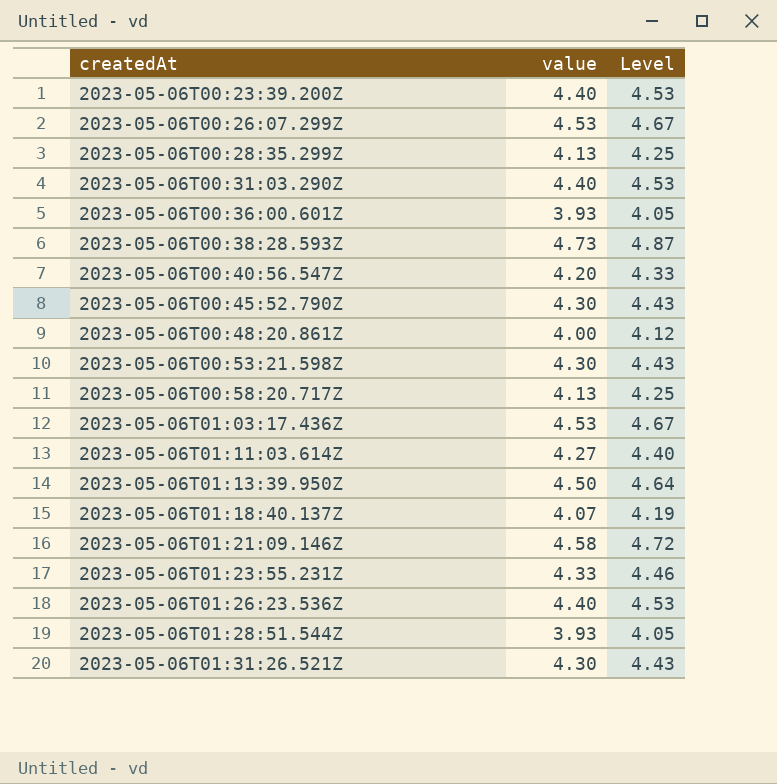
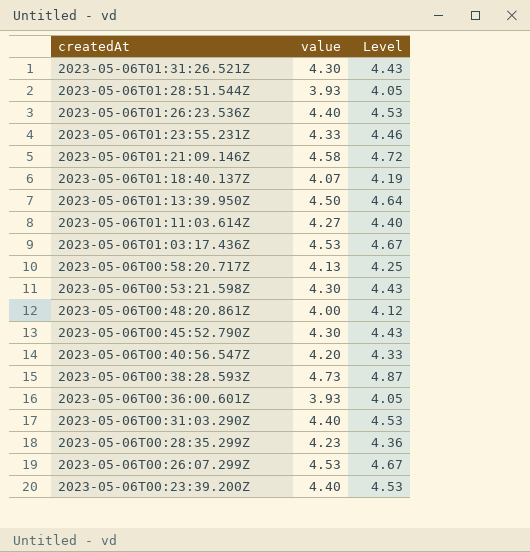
row order: createdAt ascending -> createdAt descending
2023-05-06T00:28:35.299Z | value: 4.13 -> 4.23
2023-05-06T00:28:35.299Z | Level: 4.25 -> 4.36

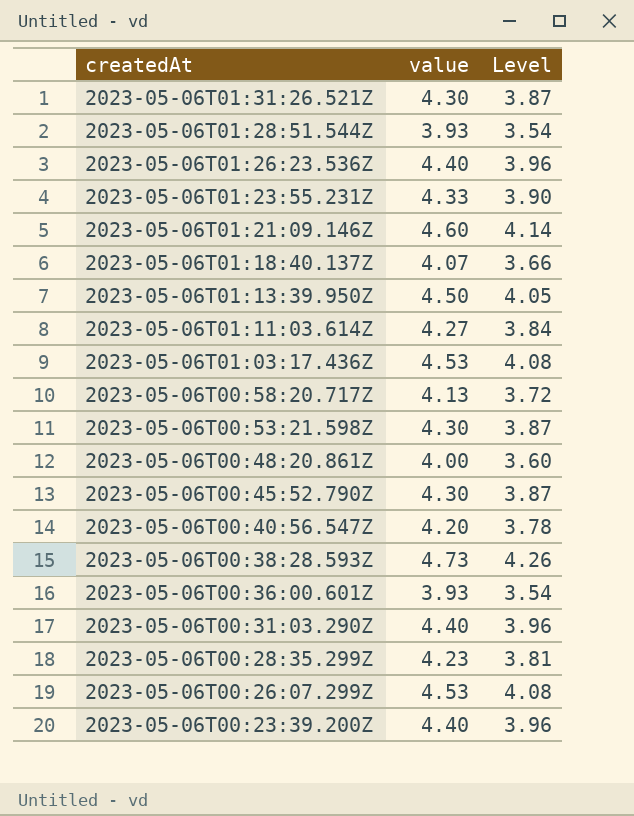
column Level | formula: [value] * 1.03 -> [value] * 0.9
2023-05-06T01:21:09.146Z | value: 4.58 -> 4.60

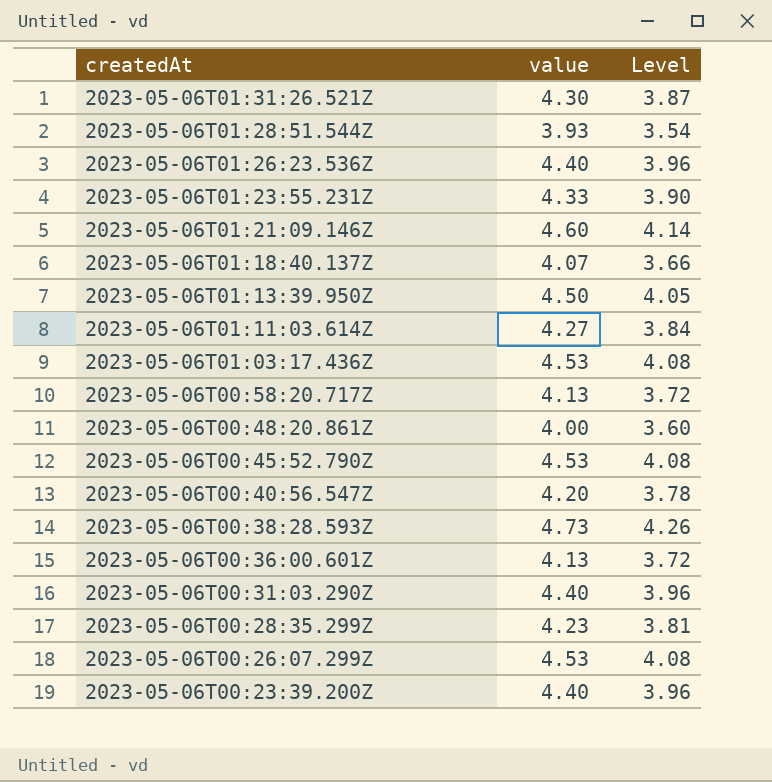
row 2023-05-06T00:53:21.598Z: 4.30 | 3.87 -> none
2023-05-06T00:45:52.790Z | value: 4.30 -> 4.53
2023-05-06T00:45:52.790Z | Level: 3.87 -> 4.08
2023-05-06T00:36:00.601Z | value: 3.93 -> 4.13
2023-05-06T00:36:00.601Z | Level: 3.54 -> 3.72

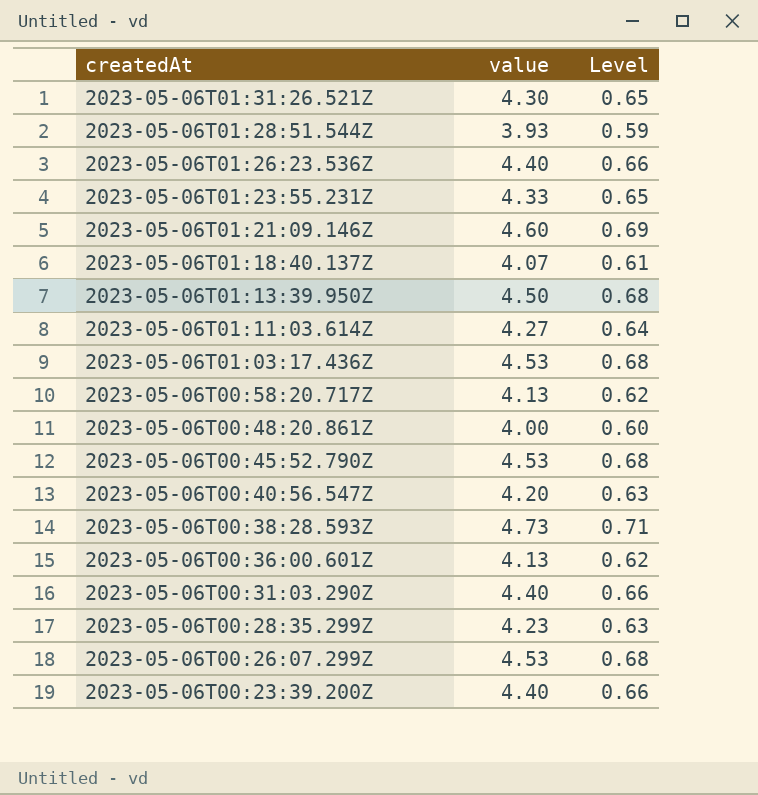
column Level | formula: [value] * 0.9 -> [value] * 0.15

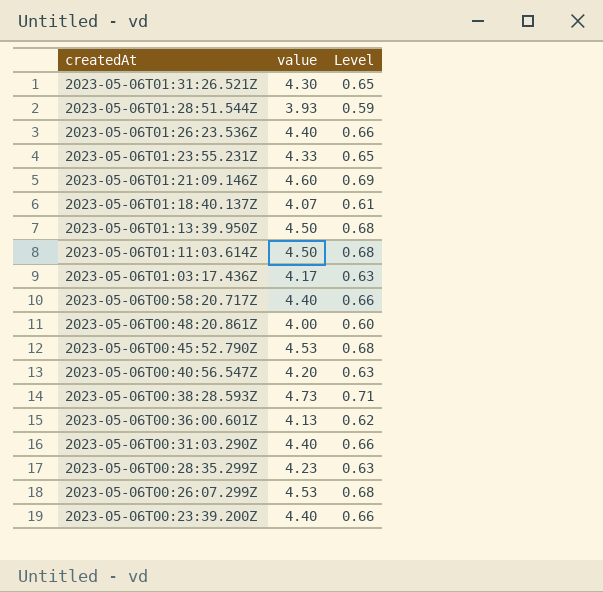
2023-05-06T01:11:03.614Z | value: 4.27 -> 4.50
2023-05-06T01:11:03.614Z | Level: 0.64 -> 0.68
2023-05-06T01:03:17.436Z | value: 4.53 -> 4.17
2023-05-06T01:03:17.436Z | Level: 0.68 -> 0.63
2023-05-06T00:58:20.717Z | value: 4.13 -> 4.40
2023-05-06T00:58:20.717Z | Level: 0.62 -> 0.66

